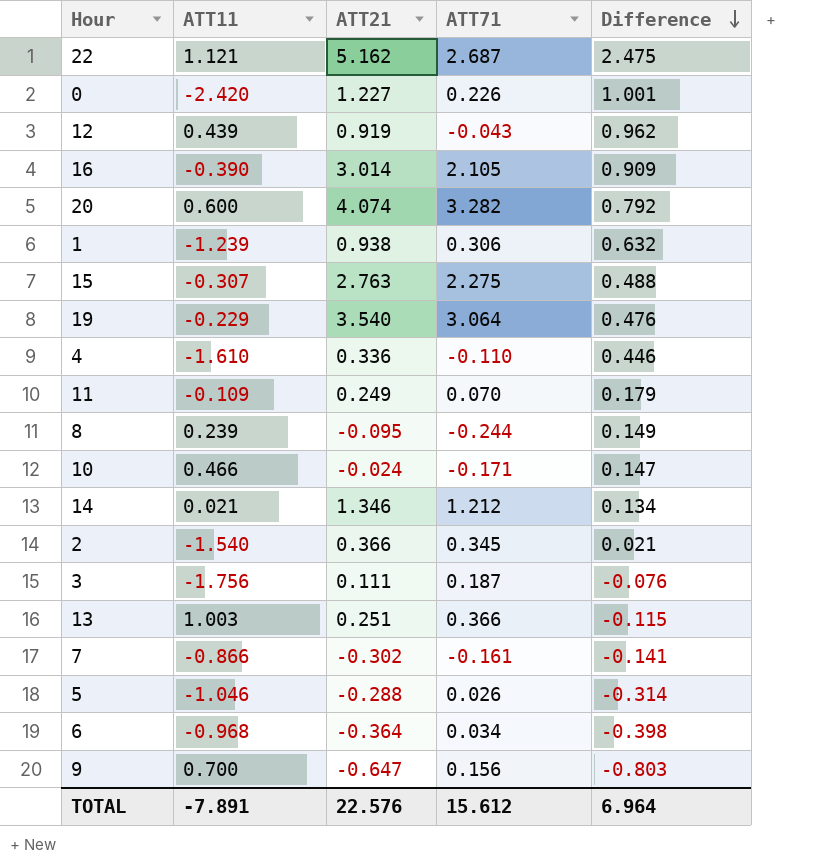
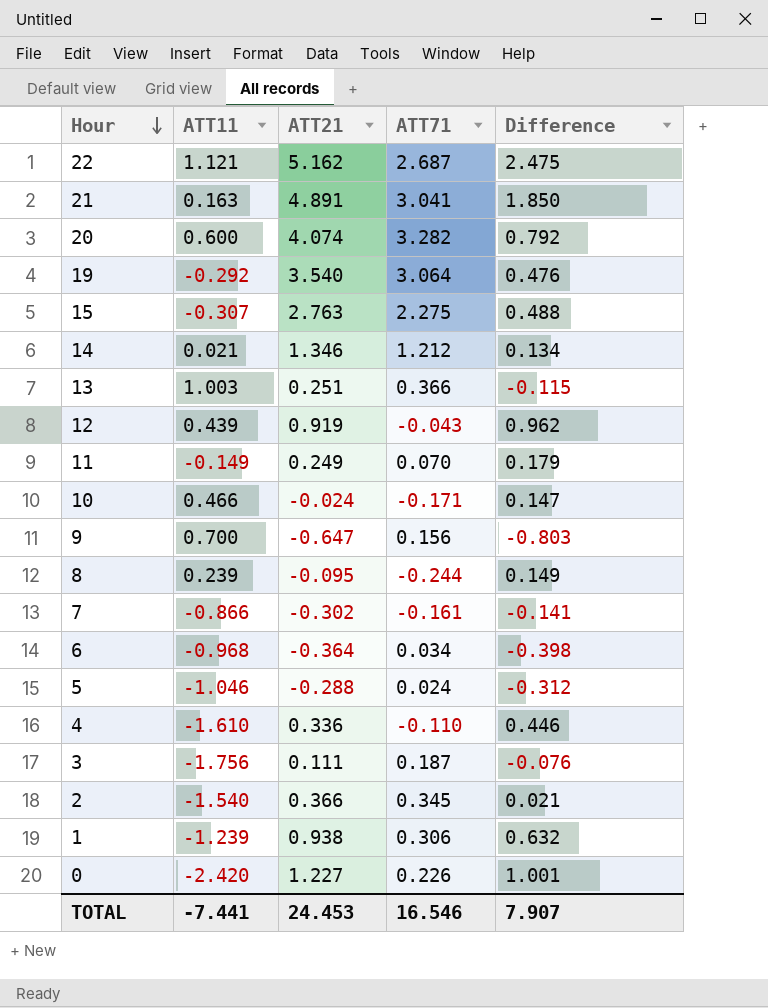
row order: Difference descending -> Hour descending
row 16: -0.390 | 3.014 | 2.105 | 0.909 -> none
row 21: none -> 0.163 | 4.891 | 3.041 | 1.850
19 | ATT11: -0.229 -> -0.292
11 | ATT11: -0.109 -> -0.149
5 | ATT71: 0.026 -> 0.024
5 | Difference: -0.314 -> -0.312
TOTAL | ATT11: -7.891 -> -7.441
TOTAL | ATT21: 22.576 -> 24.453
TOTAL | ATT71: 15.612 -> 16.546
TOTAL | Difference: 6.964 -> 7.907

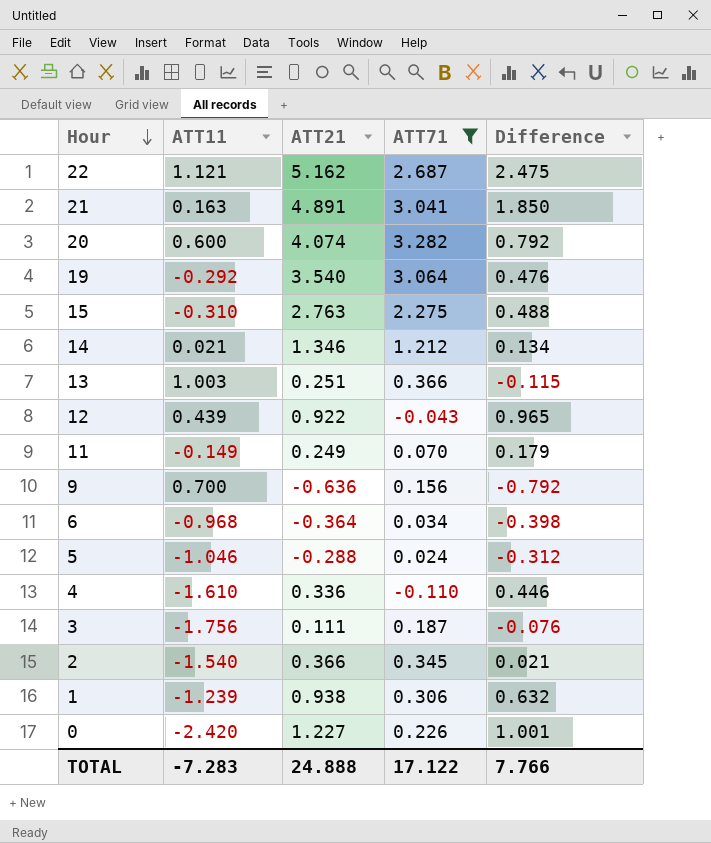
filter: none -> ATT71 >= -0.110
15 | ATT11: -0.307 -> -0.310
12 | ATT21: 0.919 -> 0.922
12 | Difference: 0.962 -> 0.965
9 | ATT21: -0.647 -> -0.636
9 | Difference: -0.803 -> -0.792
TOTAL | ATT11: -7.441 -> -7.283
TOTAL | ATT21: 24.453 -> 24.888
TOTAL | ATT71: 16.546 -> 17.122
TOTAL | Difference: 7.907 -> 7.766

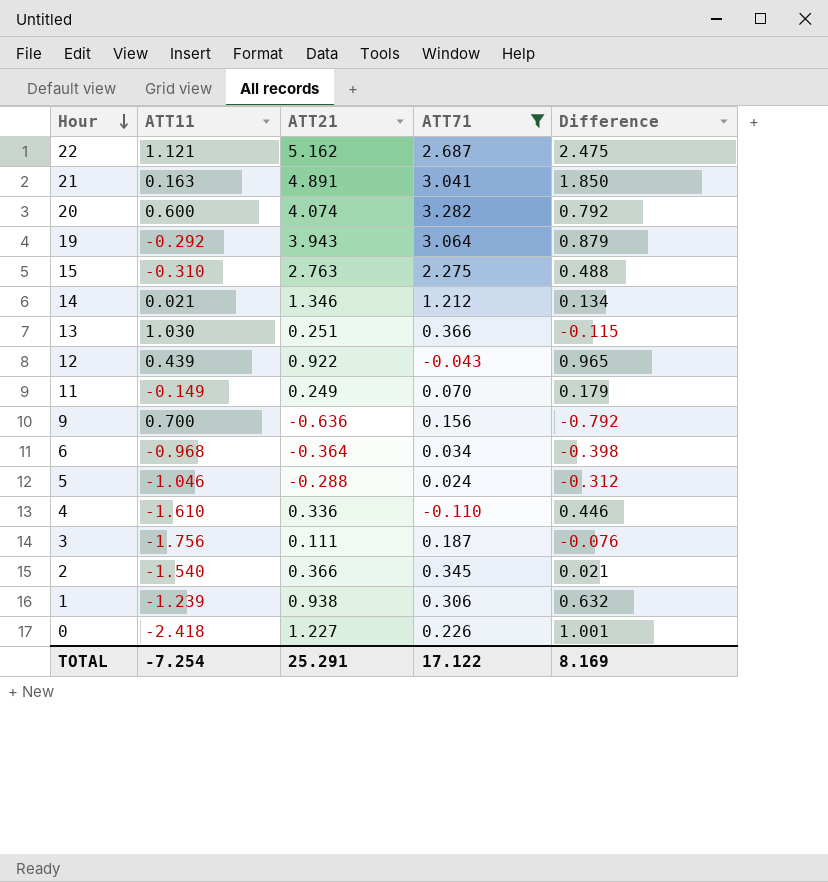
19 | ATT21: 3.540 -> 3.943
19 | Difference: 0.476 -> 0.879
13 | ATT11: 1.003 -> 1.030
0 | ATT11: -2.420 -> -2.418
TOTAL | ATT11: -7.283 -> -7.254
TOTAL | ATT21: 24.888 -> 25.291
TOTAL | Difference: 7.766 -> 8.169

